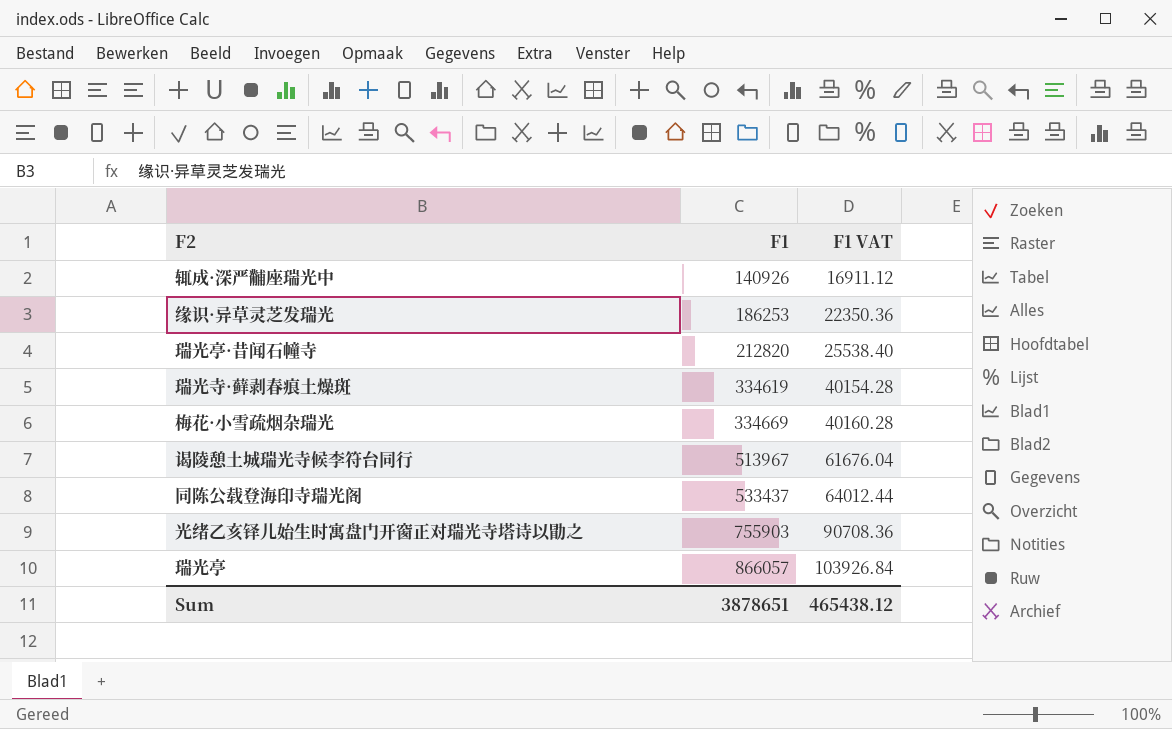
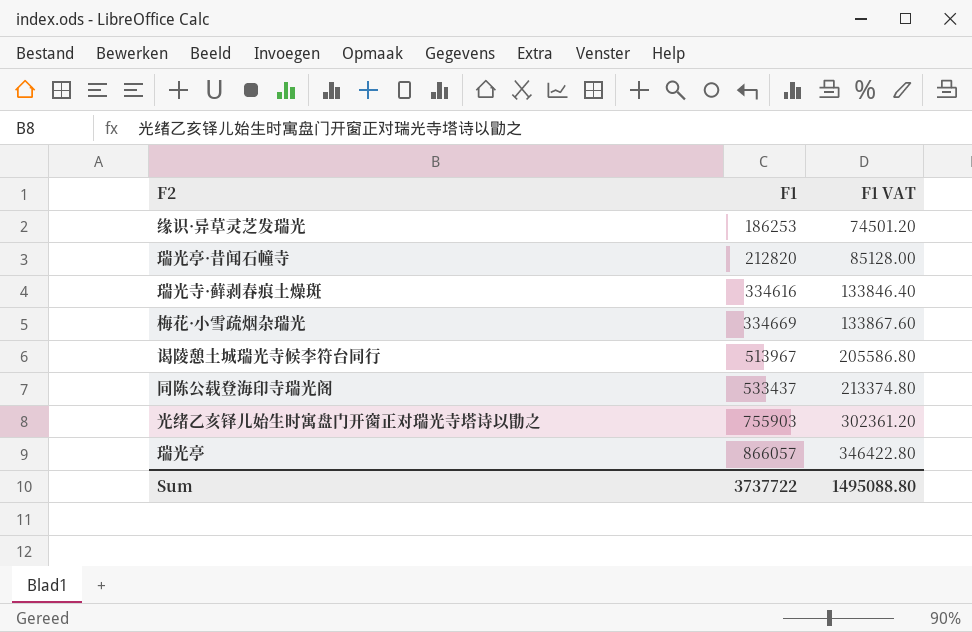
column F1 VAT | formula: [F1] * 0.12 -> [F1] * 0.4
row 辄成·深严黼座瑞光中: 140926 | 16911.12 -> none
瑞光寺·藓剥春痕土燥斑 | F1: 334619 -> 334616
Sum | F1: 3878651 -> 3737722
Sum | F1 VAT: 465438.12 -> 1495088.80

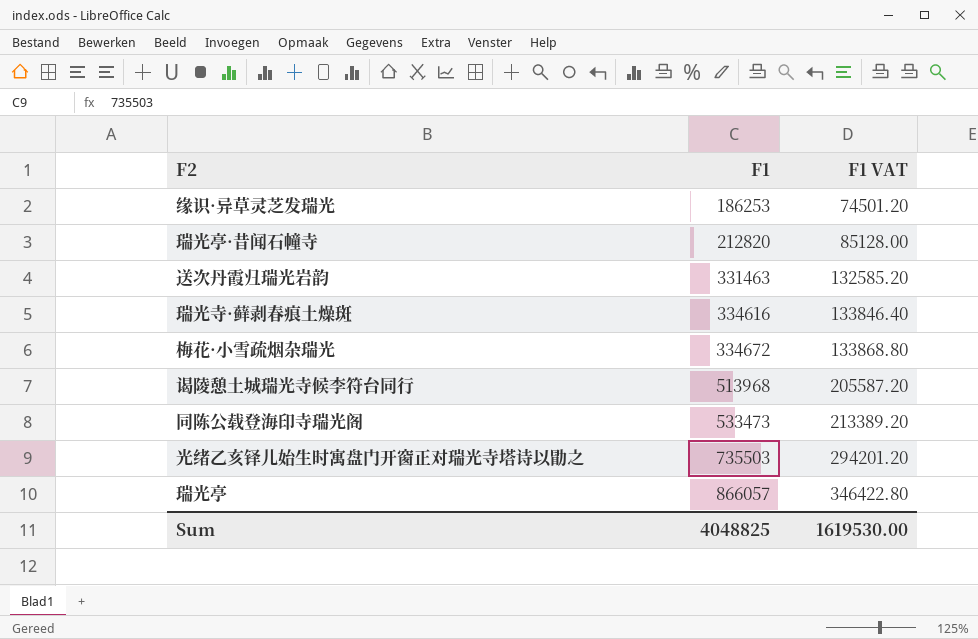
row 送次丹霞归瑞光岩韵: none -> 331463 | 132585.20
梅花·小雪疏烟杂瑞光 | F1: 334669 -> 334672
梅花·小雪疏烟杂瑞光 | F1 VAT: 133867.60 -> 133868.80
谒陵憩土城瑞光寺候李符台同行 | F1: 513967 -> 513968
谒陵憩土城瑞光寺候李符台同行 | F1 VAT: 205586.80 -> 205587.20
同陈公载登海印寺瑞光阁 | F1: 533437 -> 533473
同陈公载登海印寺瑞光阁 | F1 VAT: 213374.80 -> 213389.20
光绪乙亥铎儿始生时寓盘门开窗正对瑞光寺塔诗以勖之 | F1: 755903 -> 735503
光绪乙亥铎儿始生时寓盘门开窗正对瑞光寺塔诗以勖之 | F1 VAT: 302361.20 -> 294201.20
Sum | F1: 3737722 -> 4048825
Sum | F1 VAT: 1495088.80 -> 1619530.00

